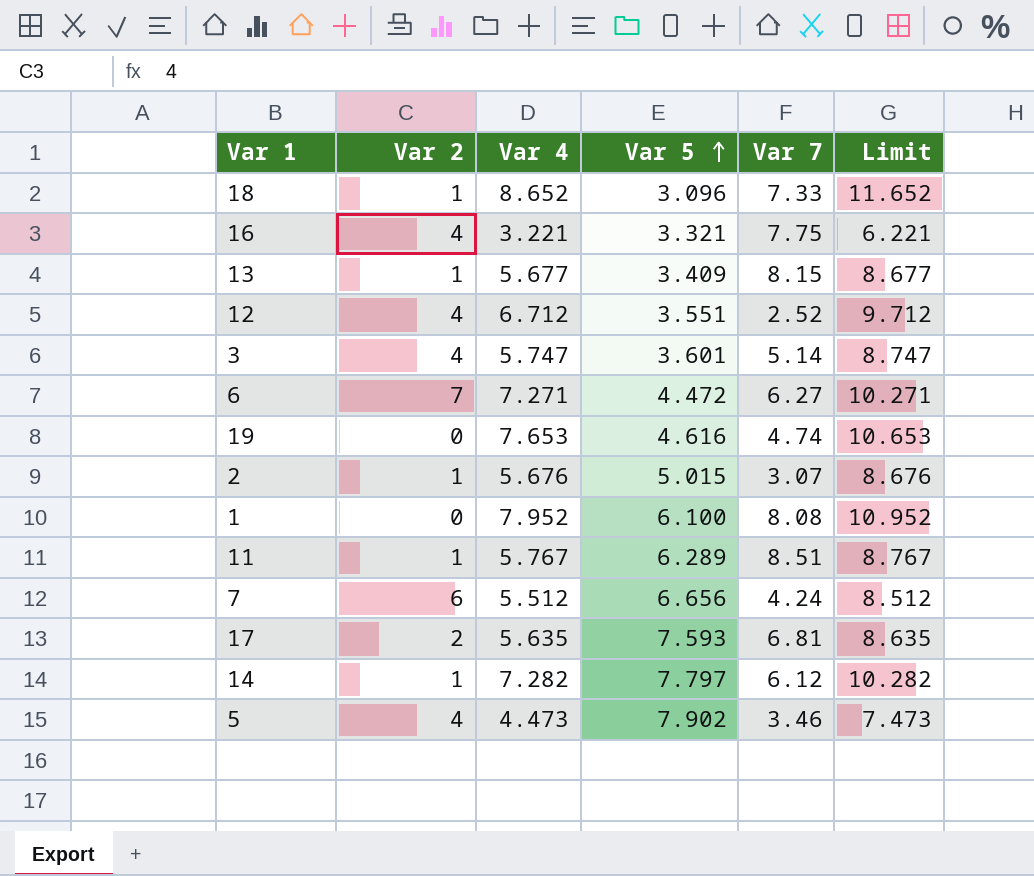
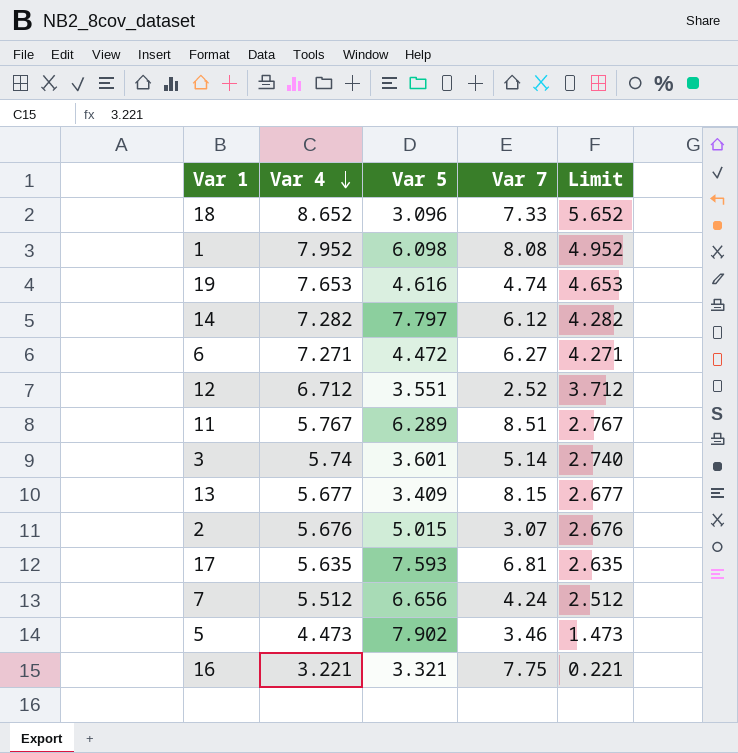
row order: Var 5 ascending -> Var 4 descending
column Var 2 | position: 2 -> none
column Limit | formula: [Var 4] + 3 -> [Var 4] - 3
1 | Var 5: 6.100 -> 6.098
3 | Var 4: 5.747 -> 5.74

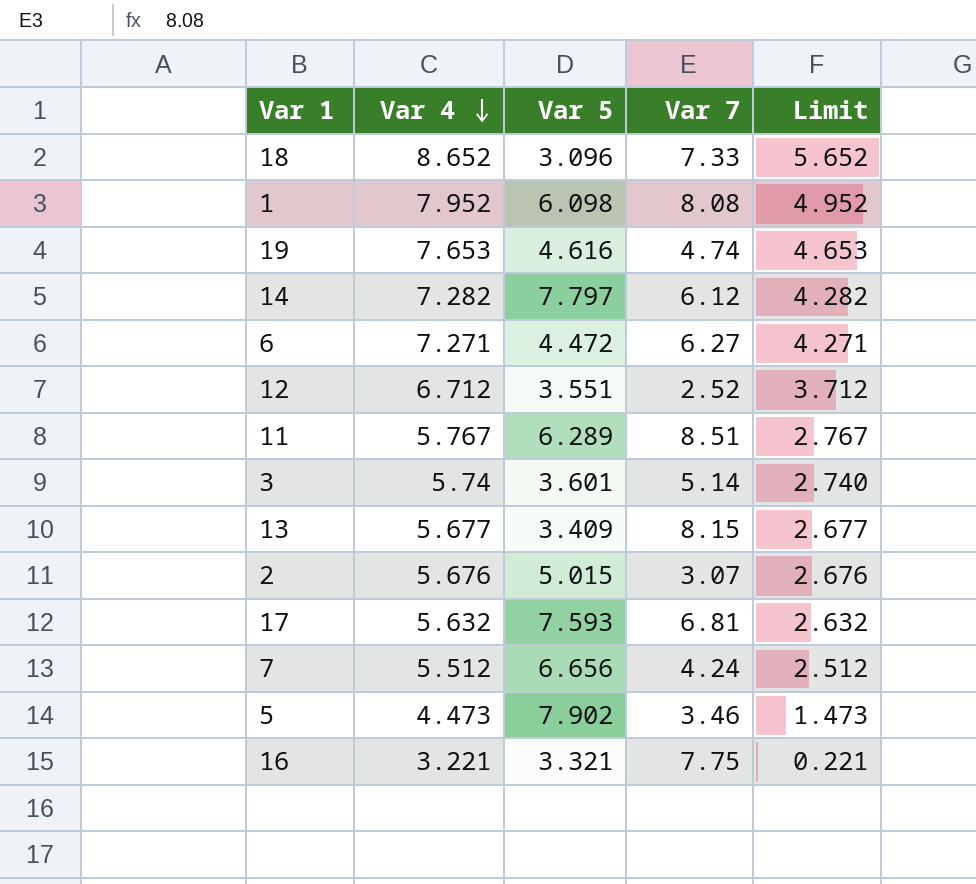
17 | Var 4: 5.635 -> 5.632
17 | Limit: 2.635 -> 2.632

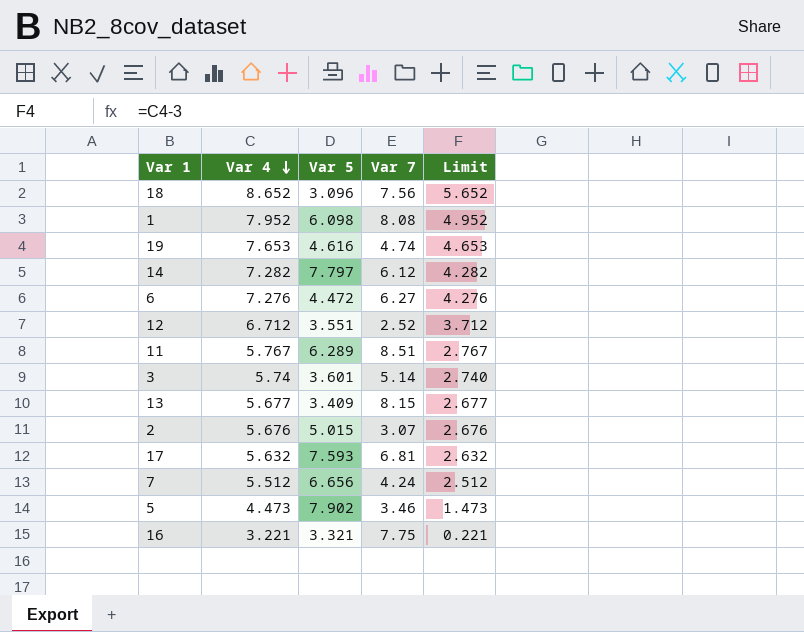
18 | Var 7: 7.33 -> 7.56
6 | Var 4: 7.271 -> 7.276
6 | Limit: 4.271 -> 4.276

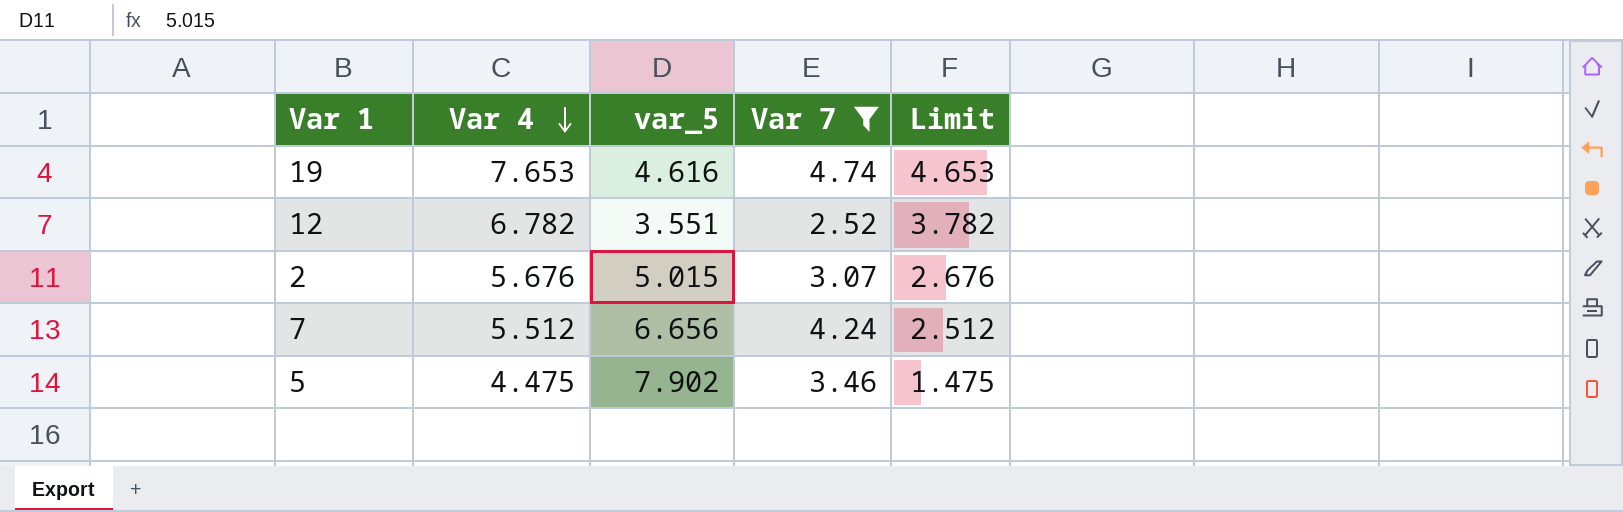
filter: none -> Var 7 <= 4.74
column name: Var 5 -> var_5
12 | Var 4: 6.712 -> 6.782
12 | Limit: 3.712 -> 3.782
5 | Var 4: 4.473 -> 4.475
5 | Limit: 1.473 -> 1.475

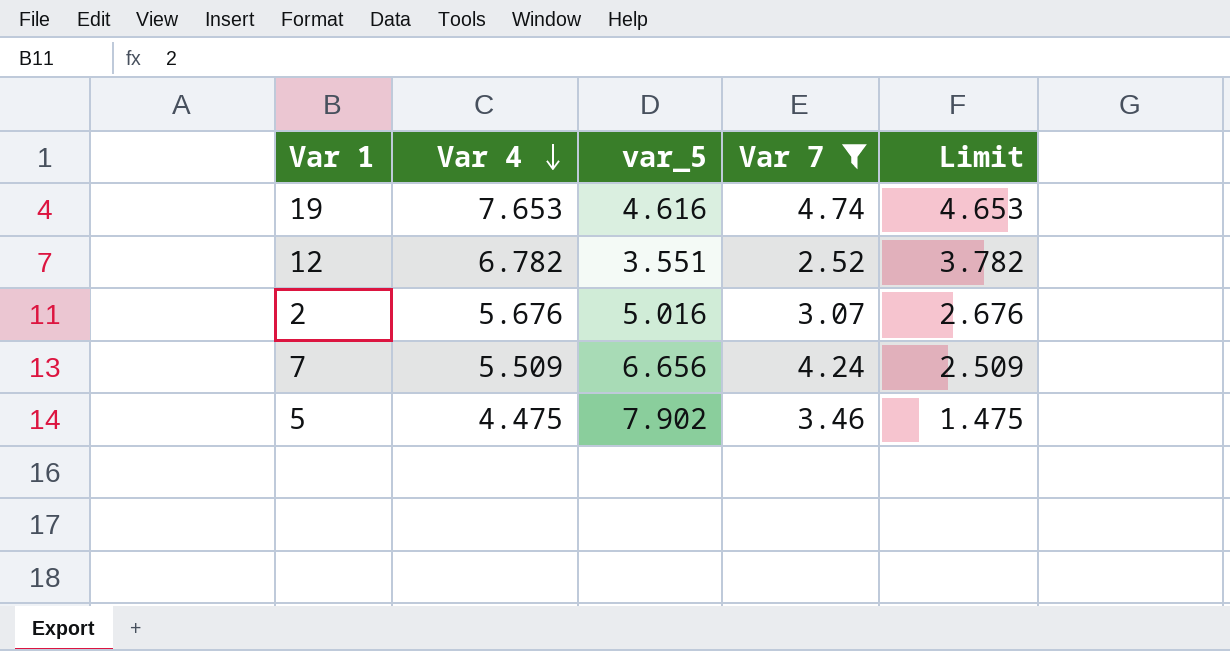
2 | var_5: 5.015 -> 5.016
7 | Var 4: 5.512 -> 5.509
7 | Limit: 2.512 -> 2.509

